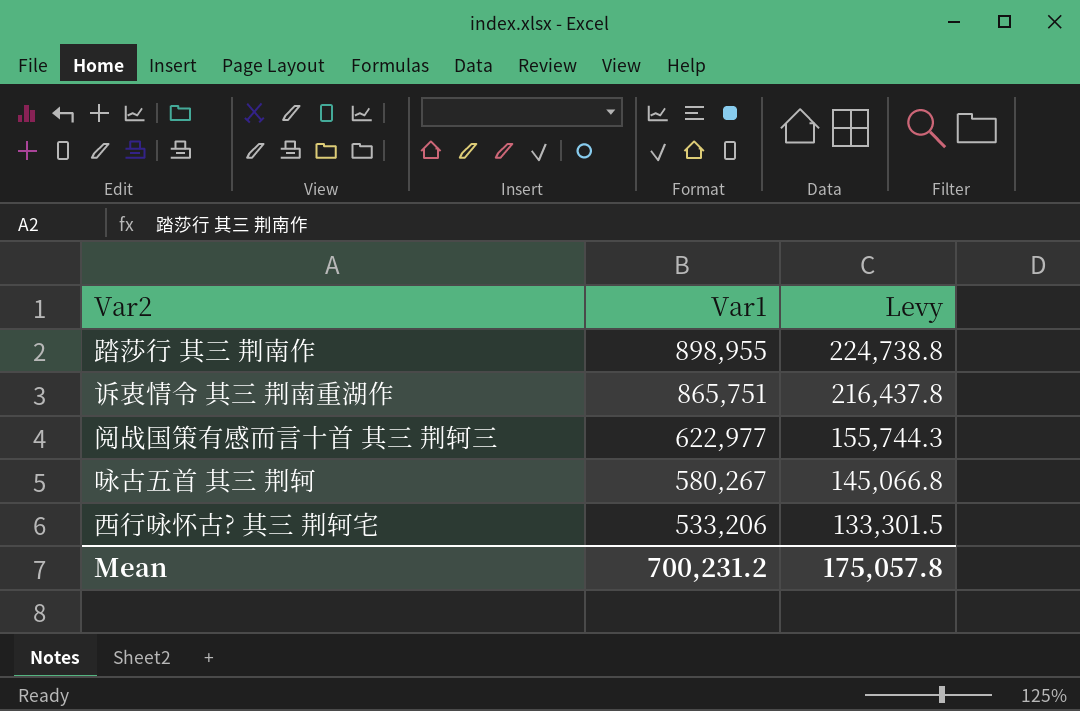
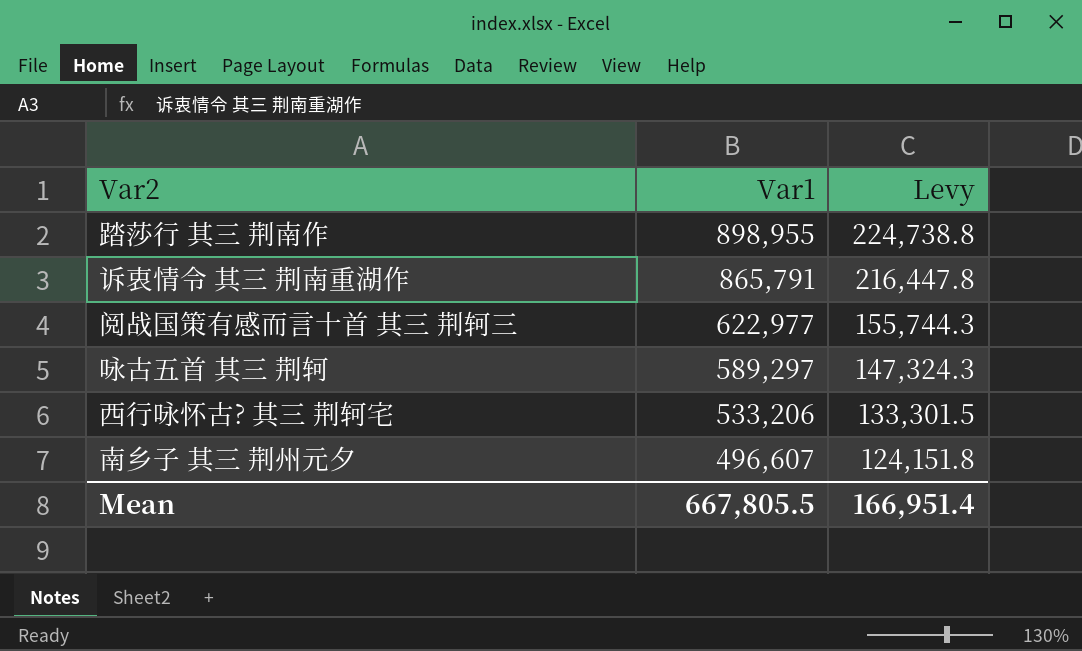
诉衷情令 其三 荆南重湖作 | Var1: 865,751 -> 865,791
诉衷情令 其三 荆南重湖作 | Levy: 216,437.8 -> 216,447.8
咏古五首 其三 荆轲 | Var1: 580,267 -> 589,297
咏古五首 其三 荆轲 | Levy: 145,066.8 -> 147,324.3
row 南乡子 其三 荆州元夕: none -> 496,607 | 124,151.8
Mean | Var1: 700,231.2 -> 667,805.5
Mean | Levy: 175,057.8 -> 166,951.4

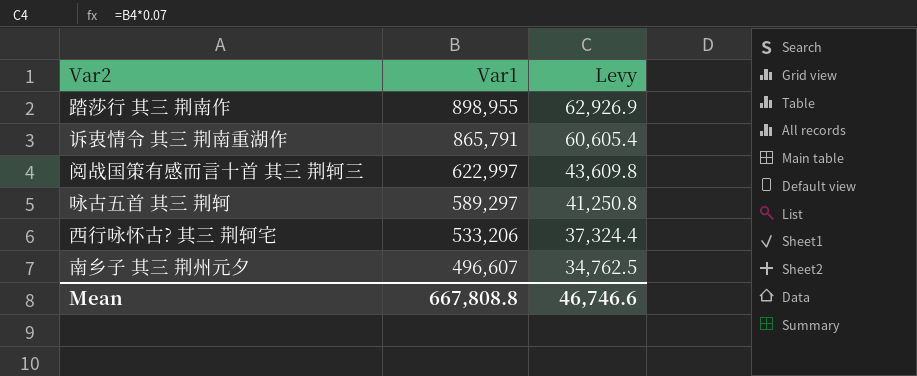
column Levy | formula: [Var1] * 0.25 -> [Var1] * 0.07
阅战国策有感而言十首 其三 荆轲三 | Var1: 622,977 -> 622,997
Mean | Var1: 667,805.5 -> 667,808.8
Mean | Levy: 166,951.4 -> 46,746.6

